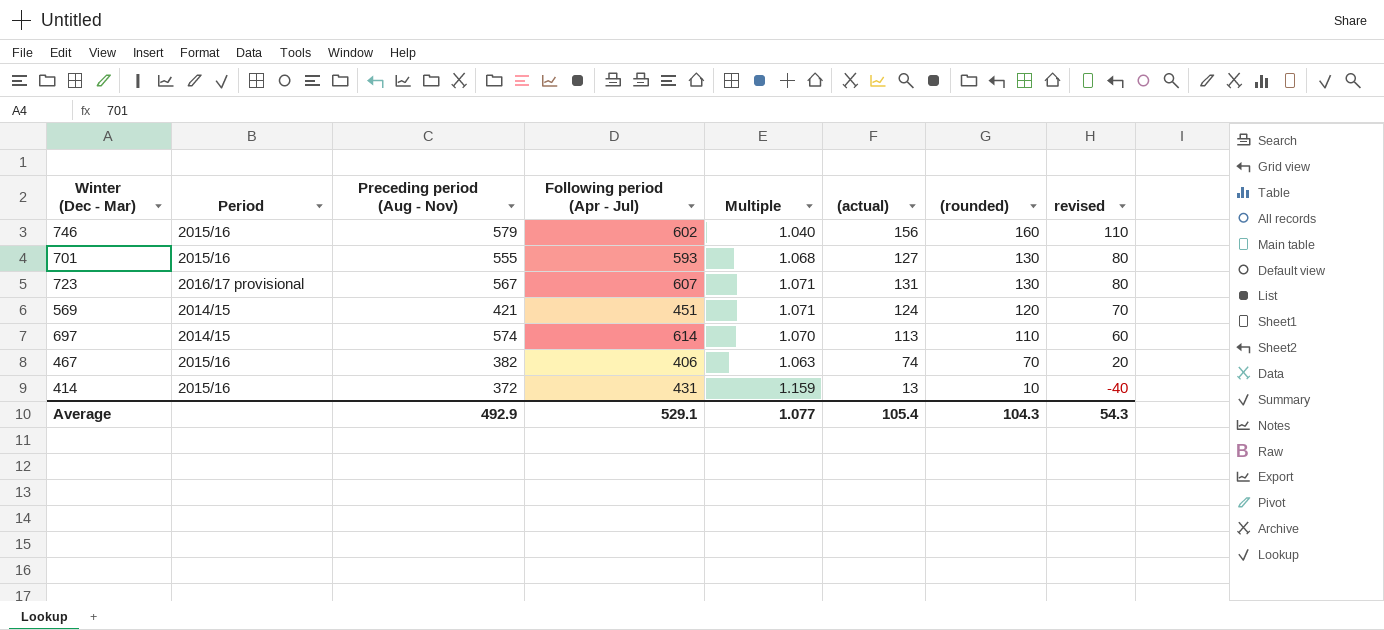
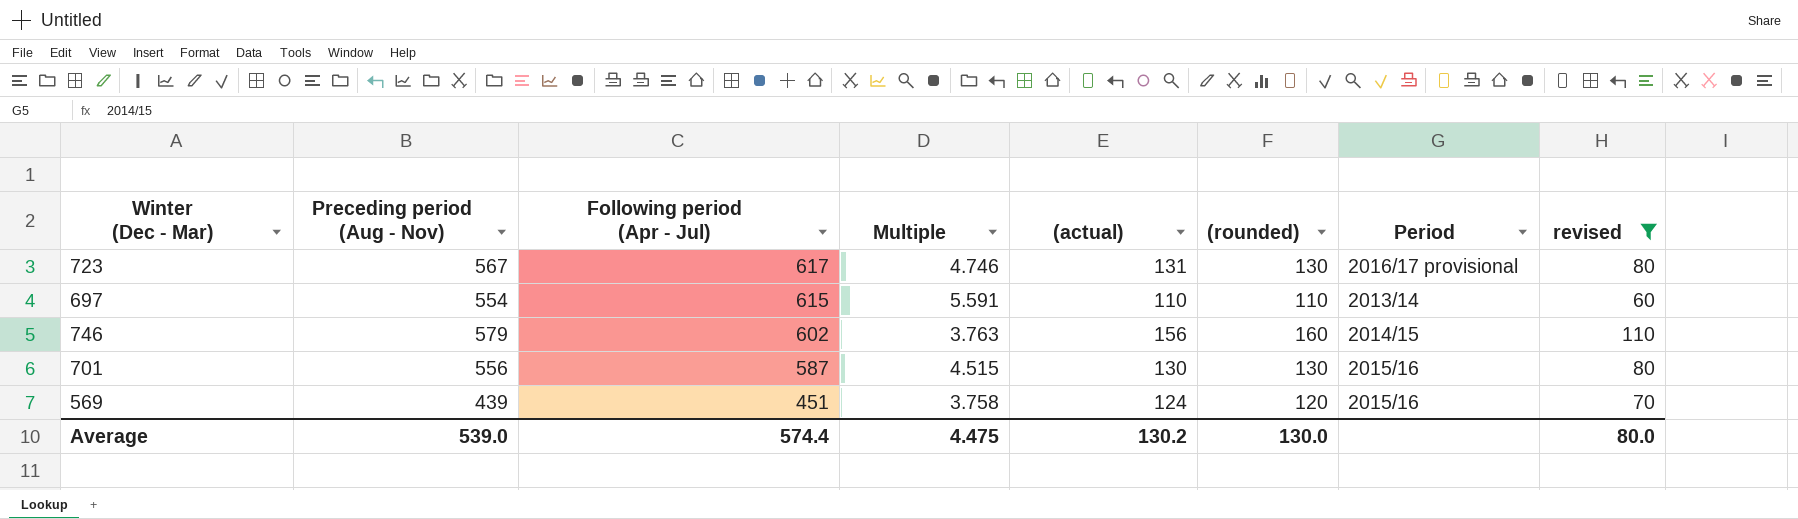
filter: none -> revised >= 60
row order: (rounded) descending -> Following period (Apr - Jul) descending
column Multiple | formula: [Following period (Apr - Jul)] / [Preceding period (Aug - Nov)] -> [Following period (Apr - Jul)] / [(rounded)]
column Period | position: 2 -> 7
723 | Following period (Apr - Jul): 607 -> 617
697 | Preceding period (Aug - Nov): 574 -> 554
697 | Following period (Apr - Jul): 614 -> 615
697 | (actual): 113 -> 110
697 | Period: 2014/15 -> 2013/14
746 | Period: 2015/16 -> 2014/15
701 | Preceding period (Aug - Nov): 555 -> 556
701 | Following period (Apr - Jul): 593 -> 587
701 | (actual): 127 -> 130
569 | Preceding period (Aug - Nov): 421 -> 439
569 | Period: 2014/15 -> 2015/16
Average | Preceding period (Aug - Nov): 492.9 -> 539.0
Average | Following period (Apr - Jul): 529.1 -> 574.4
Average | Multiple: 1.077 -> 4.475
Average | (actual): 105.4 -> 130.2
Average | (rounded): 104.3 -> 130.0
Average | revised: 54.3 -> 80.0

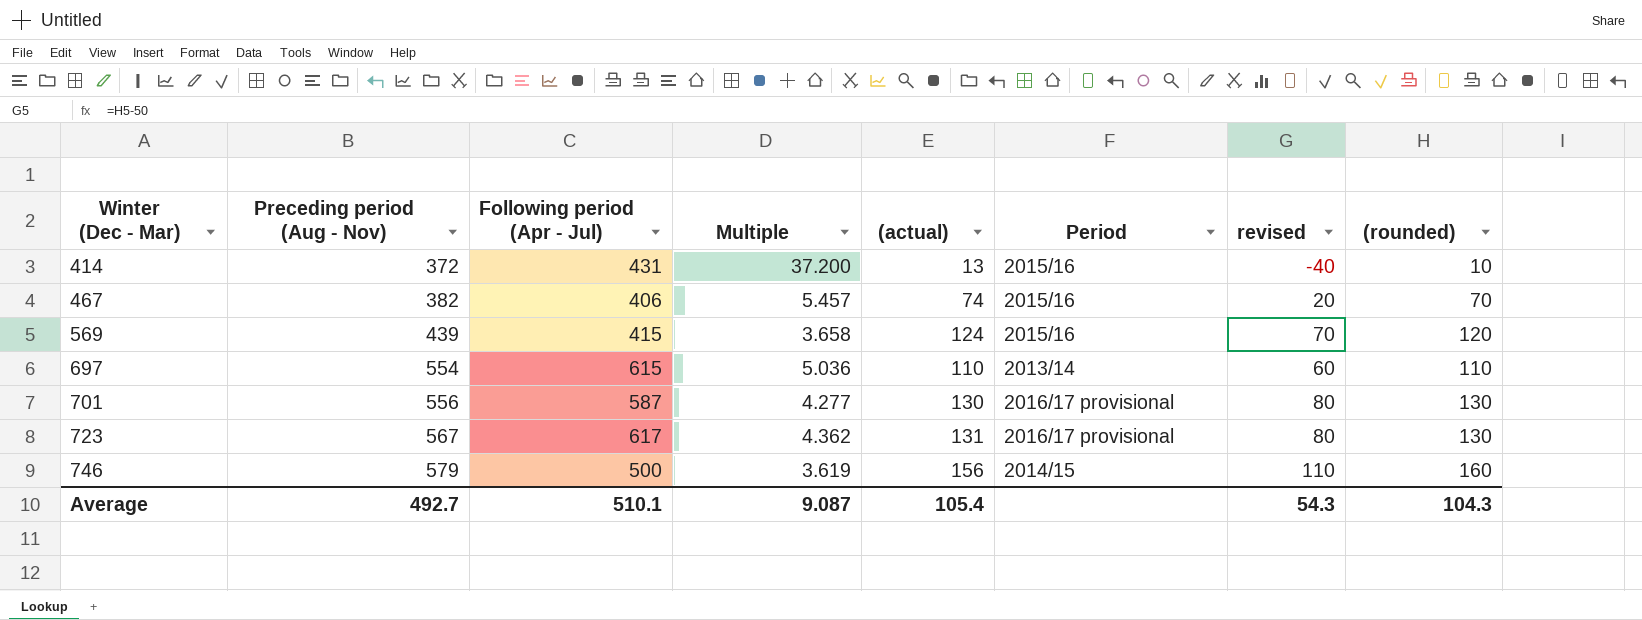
filter: revised >= 60 -> none
row order: Following period (Apr - Jul) descending -> Winter (Dec - Mar) ascending
column Multiple | formula: [Following period (Apr - Jul)] / [(rounded)] -> [Preceding period (Aug - Nov)] / [(rounded)]
column (rounded) | position: 6 -> 8
569 | Following period (Apr - Jul): 451 -> 415
701 | Period: 2015/16 -> 2016/17 provisional
746 | Following period (Apr - Jul): 602 -> 500
Average | Preceding period (Aug - Nov): 539.0 -> 492.7
Average | Following period (Apr - Jul): 574.4 -> 510.1
Average | Multiple: 4.475 -> 9.087
Average | (actual): 130.2 -> 105.4
Average | revised: 80.0 -> 54.3
Average | (rounded): 130.0 -> 104.3

